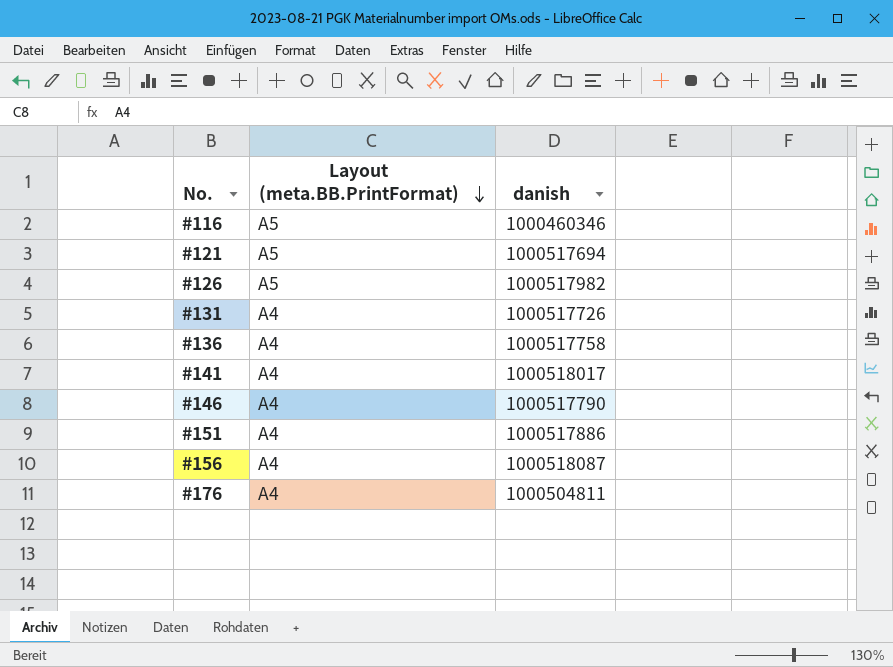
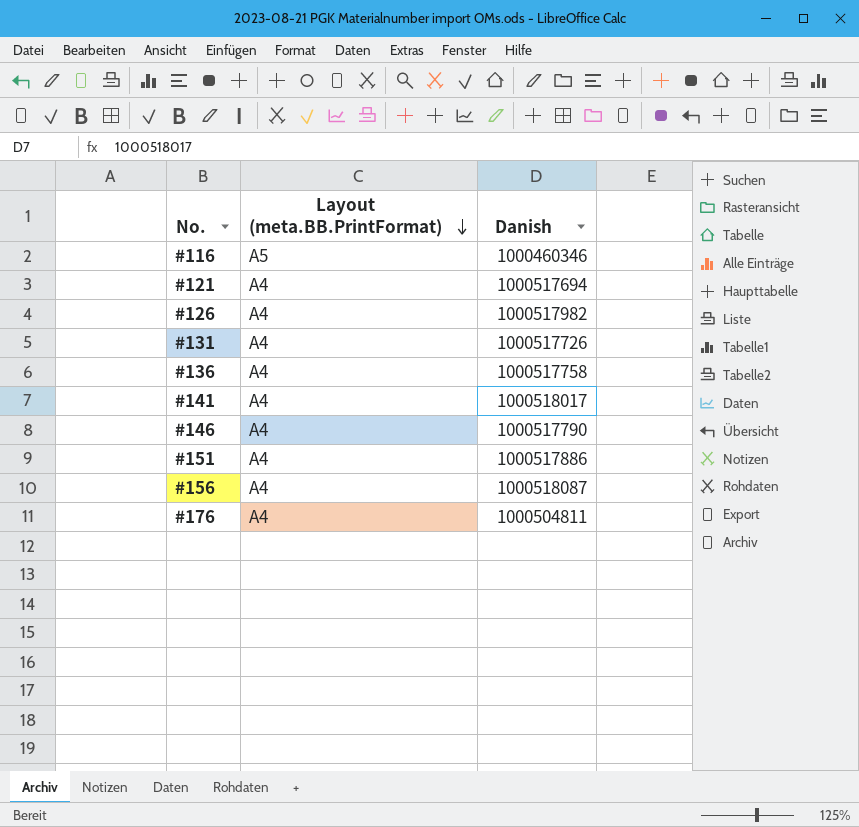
column name: danish -> Danish
#121 | Layout (meta.BB.PrintFormat): A5 -> A4
#126 | Layout (meta.BB.PrintFormat): A5 -> A4

